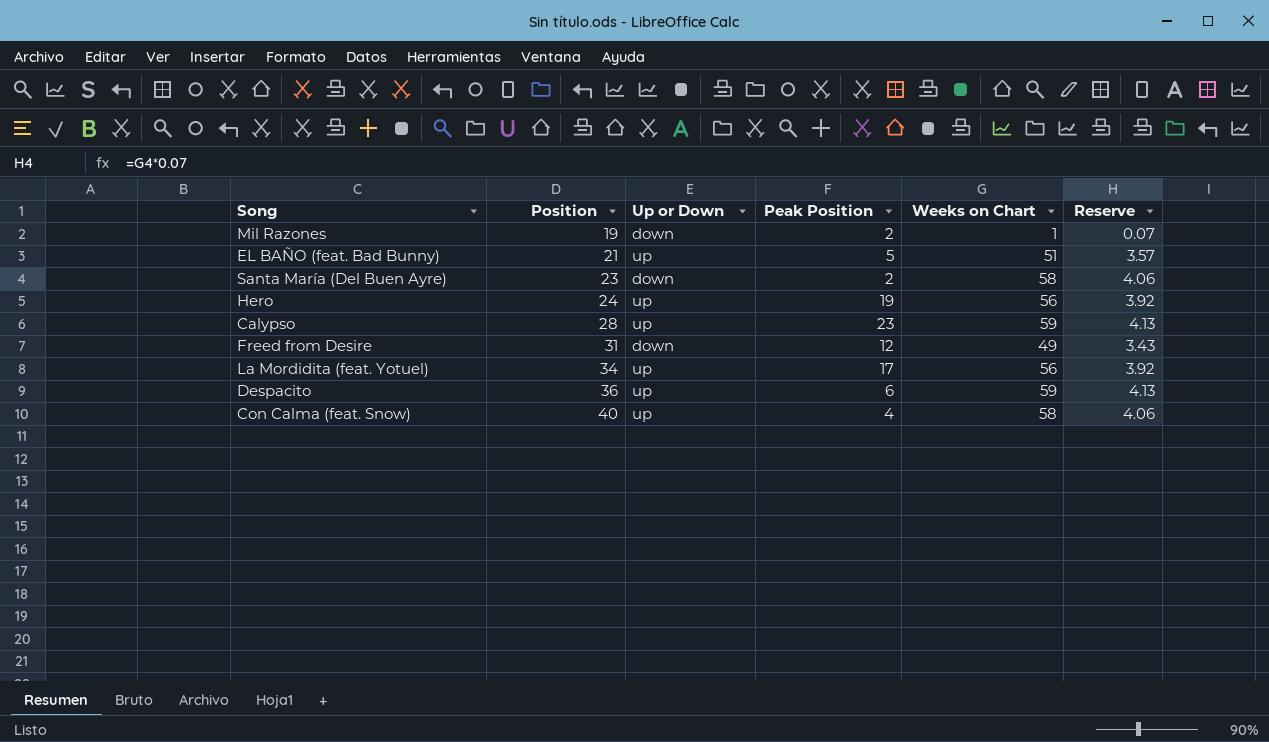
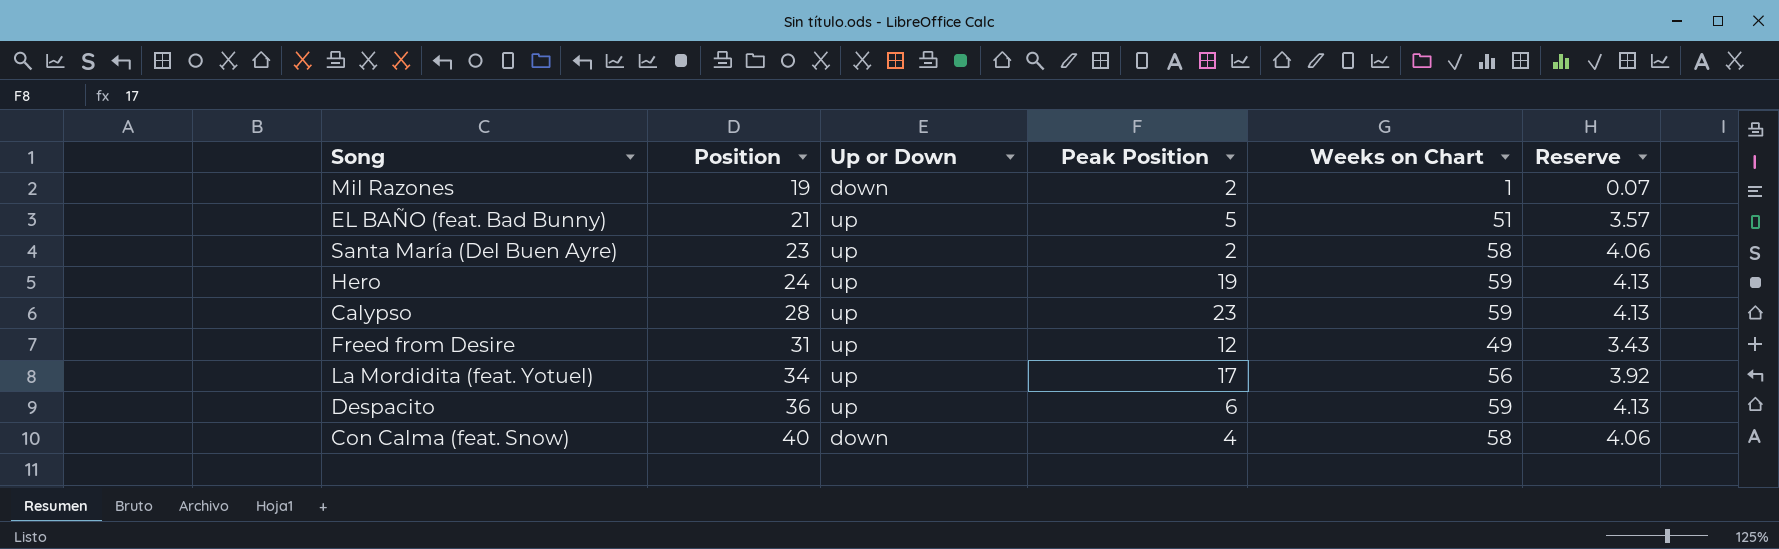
Santa María (Del Buen Ayre) | Up or Down: down -> up
Hero | Weeks on Chart: 56 -> 59
Hero | Reserve: 3.92 -> 4.13
Freed from Desire | Up or Down: down -> up
Con Calma (feat. Snow) | Up or Down: up -> down

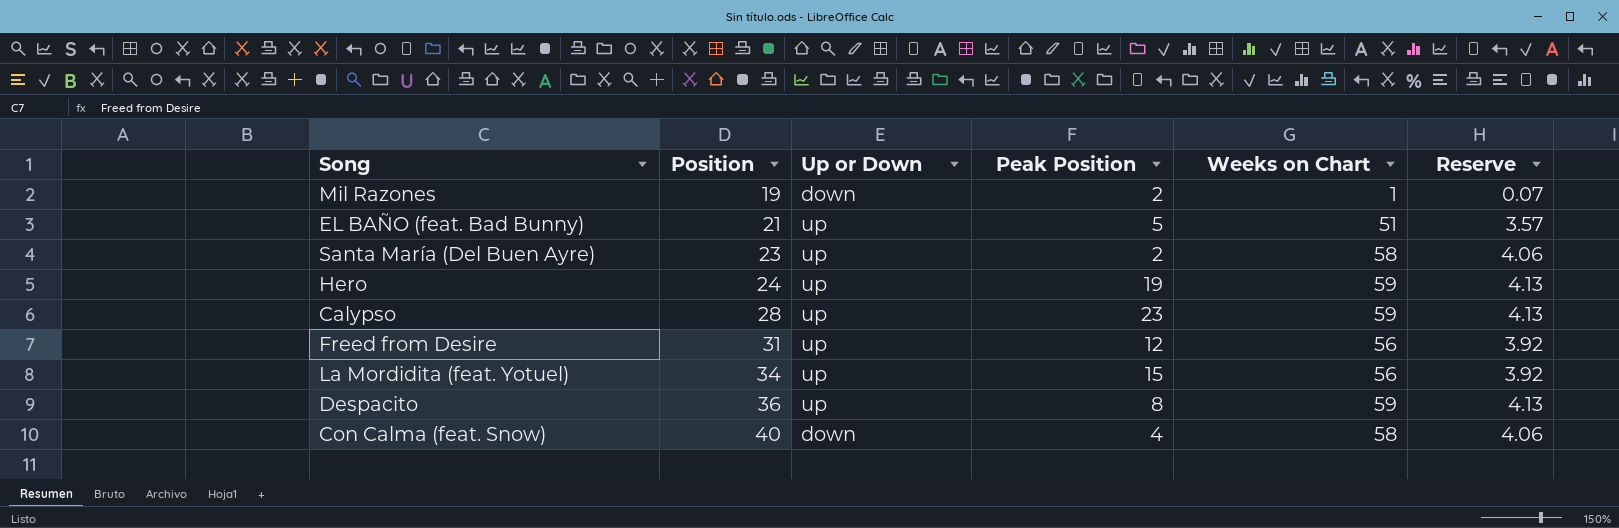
Freed from Desire | Weeks on Chart: 49 -> 56
Freed from Desire | Reserve: 3.43 -> 3.92
La Mordidita (feat. Yotuel) | Peak Position: 17 -> 15
Despacito | Peak Position: 6 -> 8

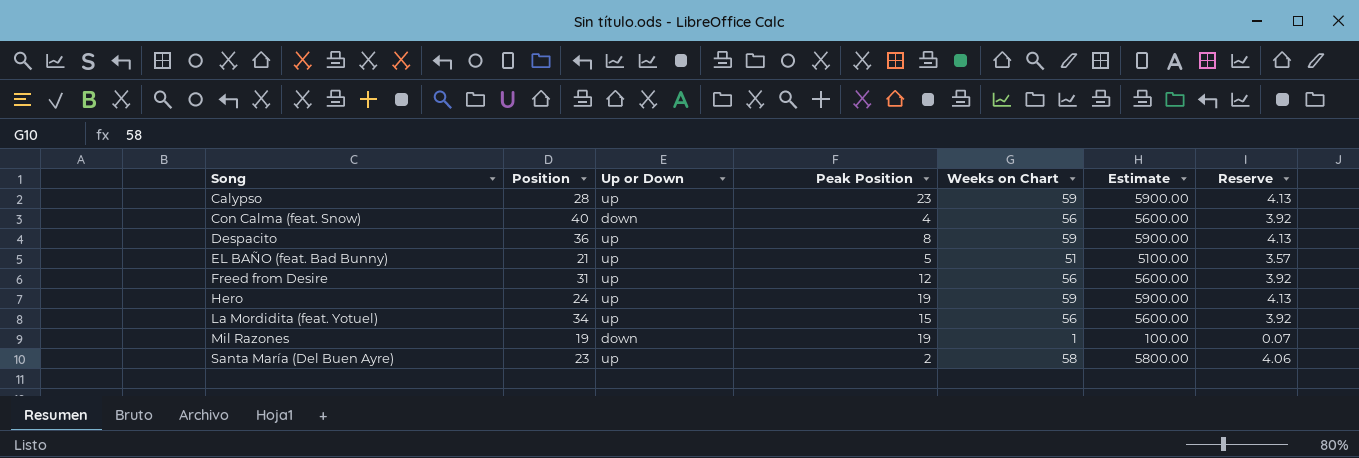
row order: Position ascending -> Song ascending
column Estimate | formula: none -> [Weeks on Chart] * 100
Con Calma (feat. Snow) | Weeks on Chart: 58 -> 56
Con Calma (feat. Snow) | Reserve: 4.06 -> 3.92
Mil Razones | Peak Position: 2 -> 19

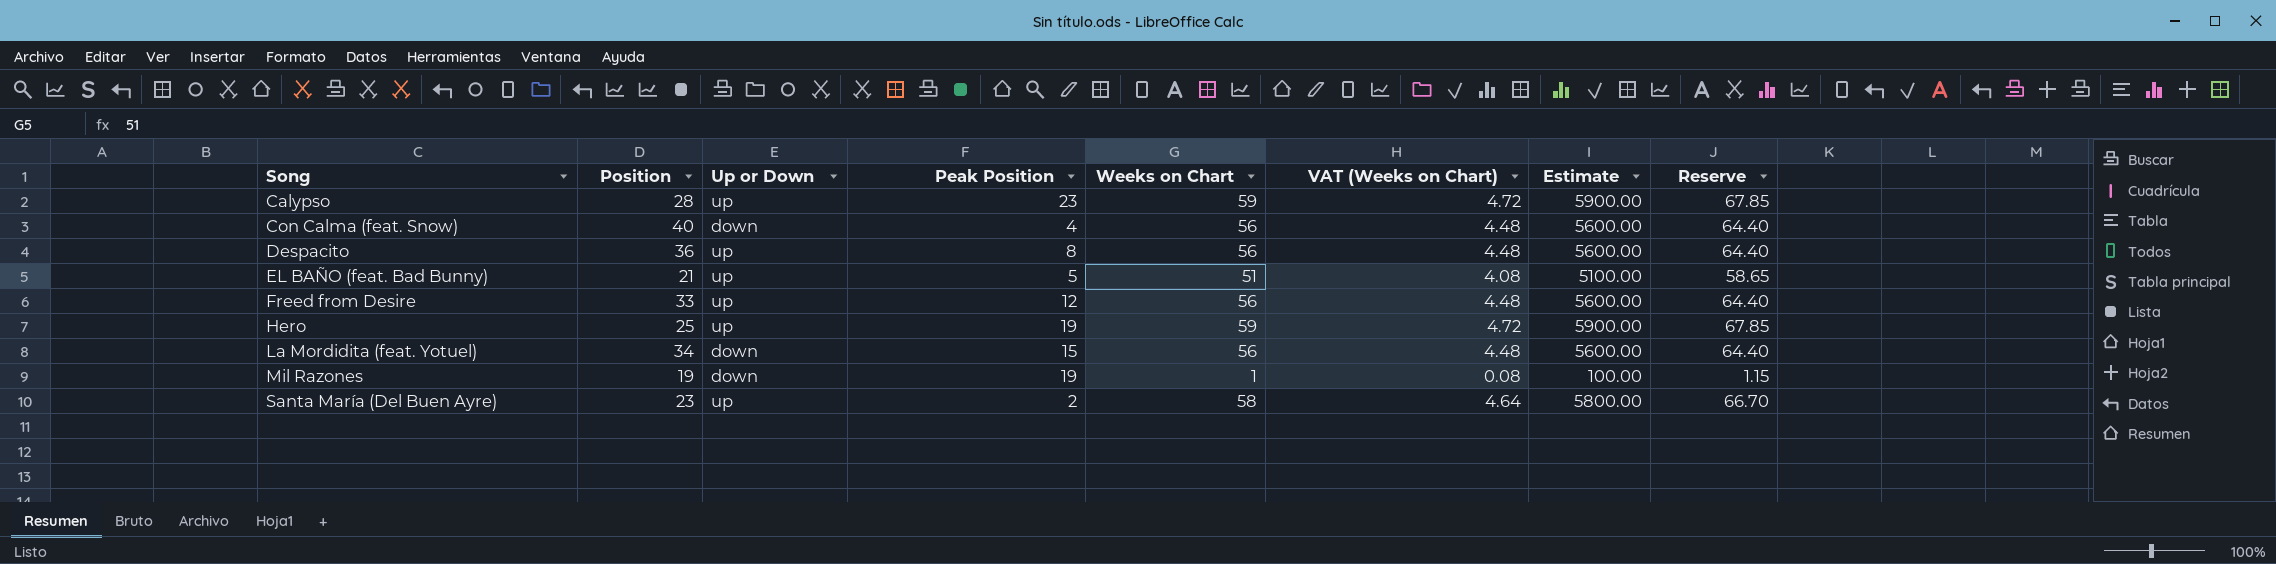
column VAT (Weeks on Chart) | formula: none -> [Weeks on Chart] * 0.08
column Reserve | formula: [Weeks on Chart] * 0.07 -> [Weeks on Chart] * 1.15
Despacito | Weeks on Chart: 59 -> 56
Despacito | Estimate: 5900.00 -> 5600.00
Freed from Desire | Position: 31 -> 33
Hero | Position: 24 -> 25
La Mordidita (feat. Yotuel) | Up or Down: up -> down

